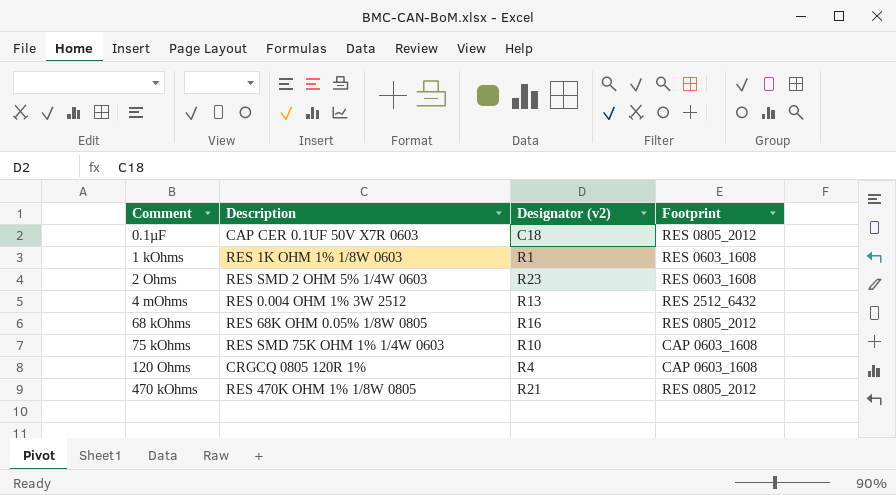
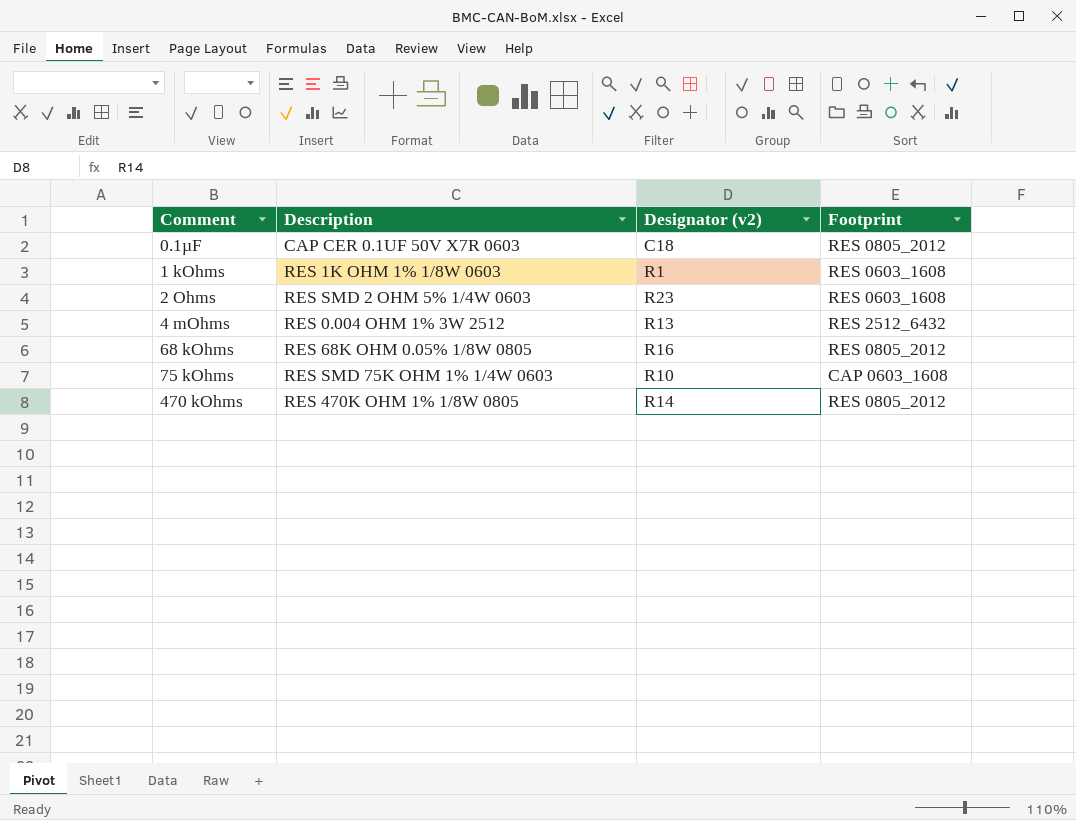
row 120 Ohms: CRGCQ 0805 120R 1% | R4 | CAP 0603_1608 -> none
470 kOhms | Designator (v2): R21 -> R14

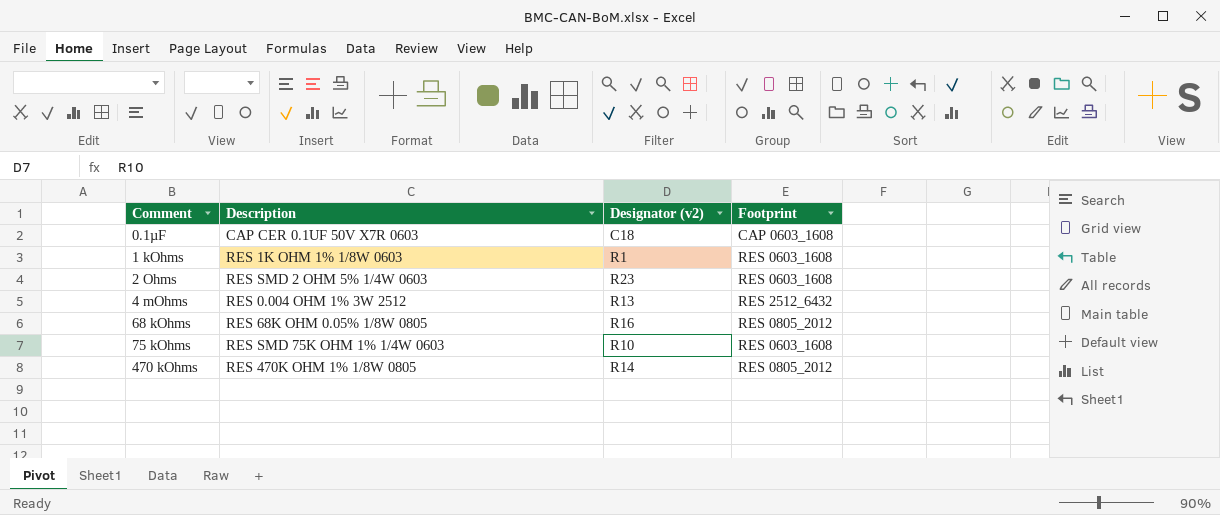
0.1µF | Footprint: RES 0805_2012 -> CAP 0603_1608
75 kOhms | Footprint: CAP 0603_1608 -> RES 0603_1608

